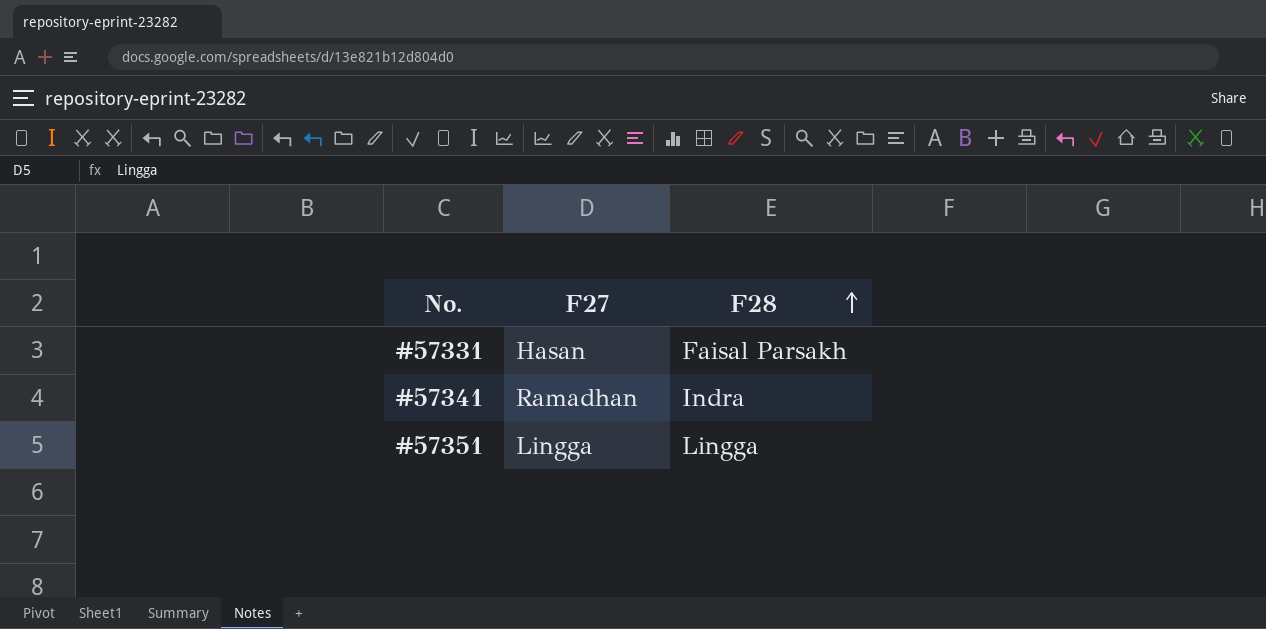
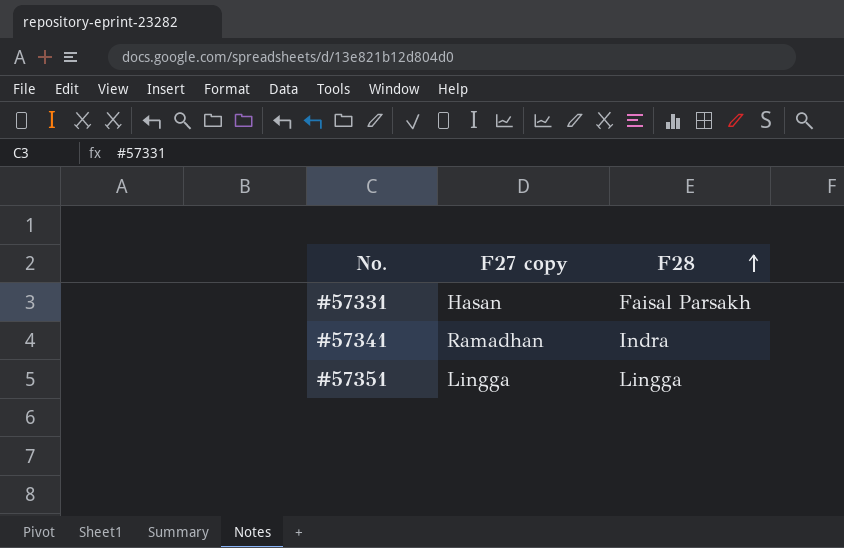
column name: F27 -> F27 copy

